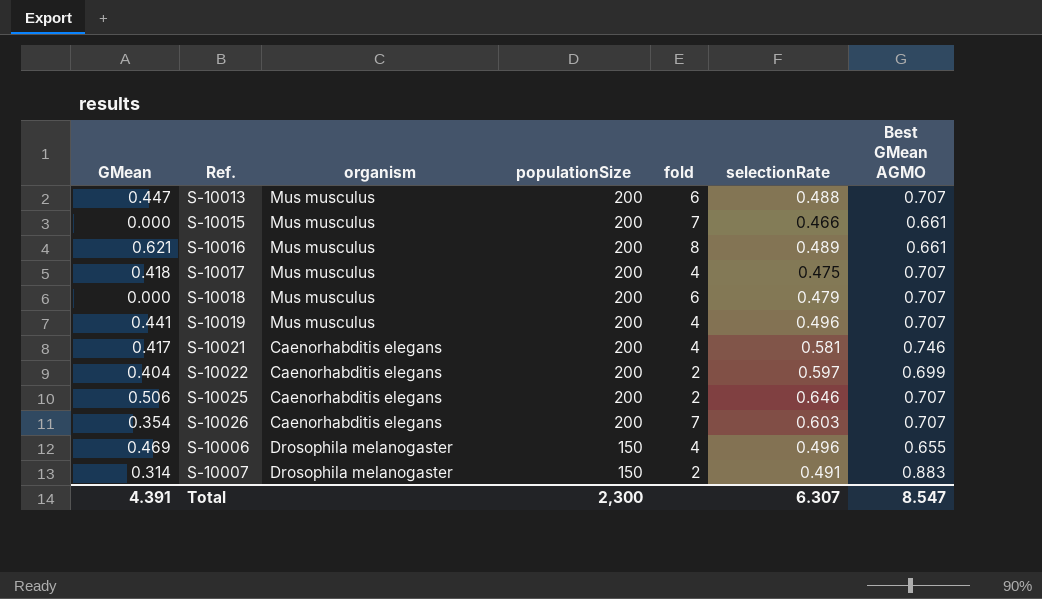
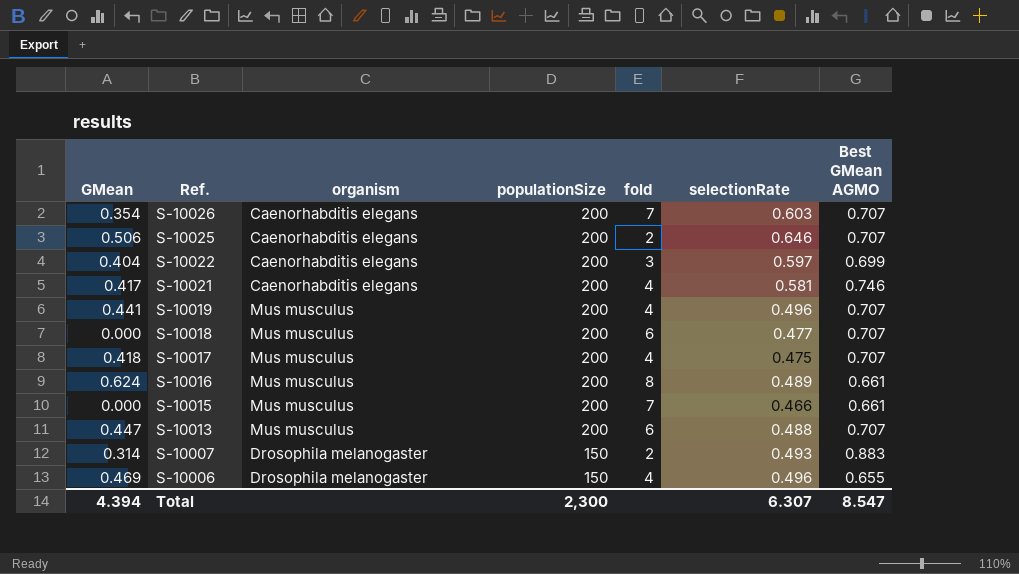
row order: populationSize descending -> Ref. descending
S-10022 | fold: 2 -> 3
S-10018 | selectionRate: 0.479 -> 0.477
S-10016 | GMean: 0.621 -> 0.624
S-10007 | selectionRate: 0.491 -> 0.493
Total | GMean: 4.391 -> 4.394

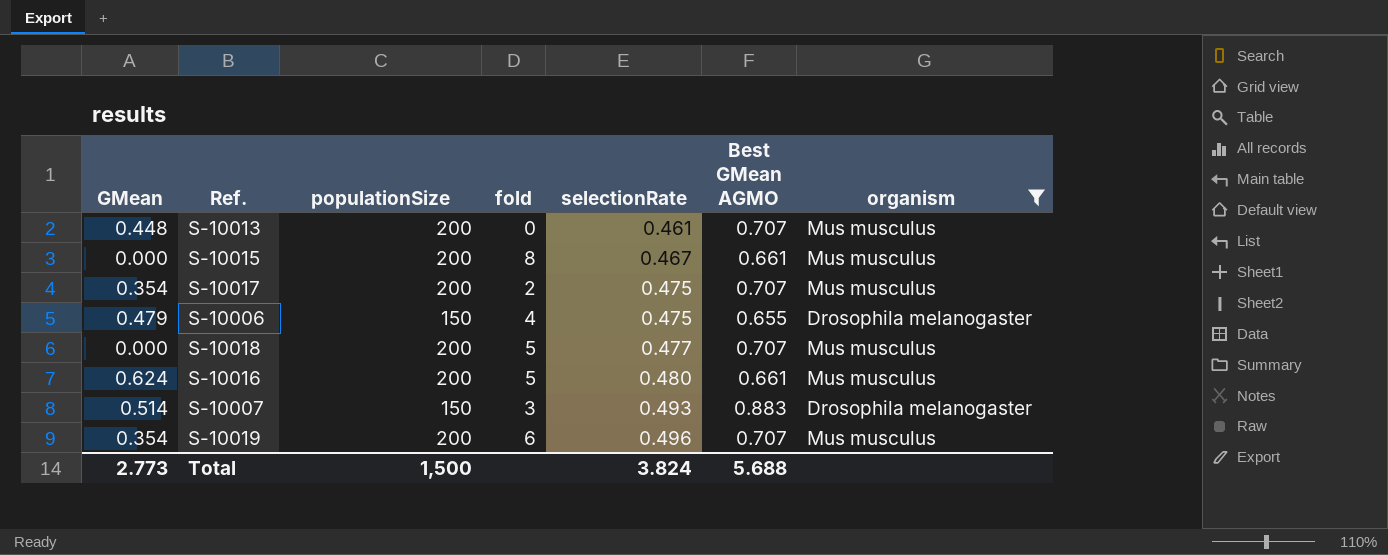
filter: none -> organism != Caenorhabditis elegans
row order: Ref. descending -> selectionRate ascending
column organism | position: 3 -> 7
S-10013 | GMean: 0.447 -> 0.448
S-10013 | fold: 6 -> 0
S-10013 | selectionRate: 0.488 -> 0.461
S-10015 | fold: 7 -> 8
S-10015 | selectionRate: 0.466 -> 0.467
S-10017 | GMean: 0.418 -> 0.354
S-10017 | fold: 4 -> 2
S-10006 | GMean: 0.469 -> 0.479
S-10006 | selectionRate: 0.496 -> 0.475
S-10018 | fold: 6 -> 5
S-10016 | fold: 8 -> 5
S-10016 | selectionRate: 0.489 -> 0.480
S-10007 | GMean: 0.314 -> 0.514
S-10007 | fold: 2 -> 3
S-10019 | GMean: 0.441 -> 0.354
S-10019 | fold: 4 -> 6
Total | GMean: 4.394 -> 2.773
Total | populationSize: 2,300 -> 1,500
Total | selectionRate: 6.307 -> 3.824
Total | Best GMean AGMO: 8.547 -> 5.688

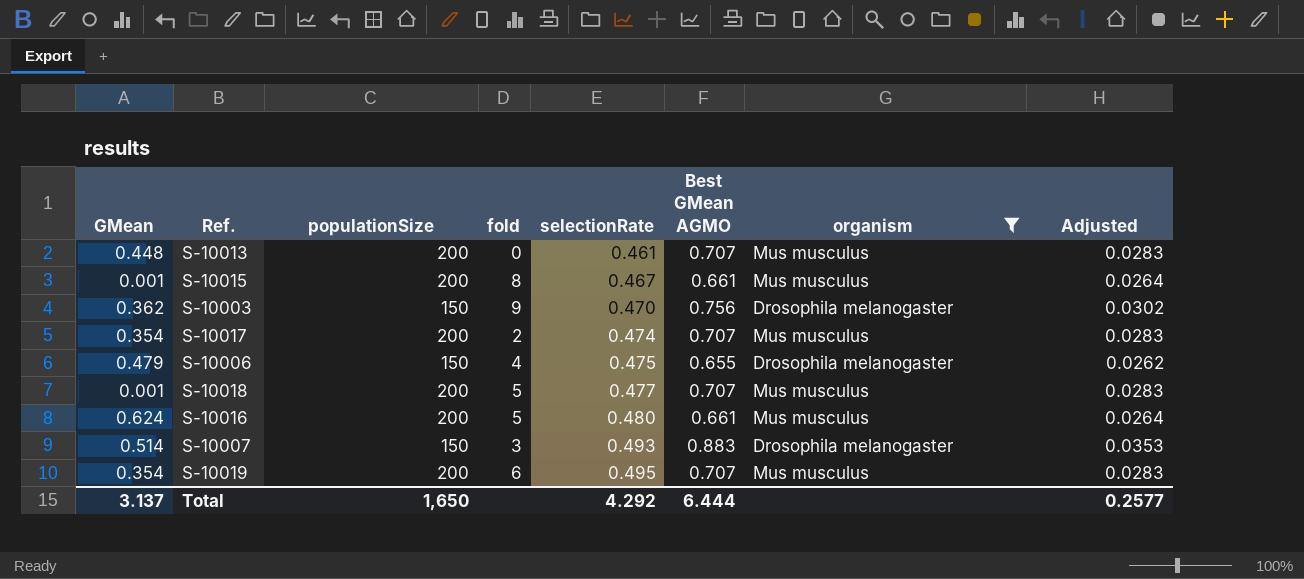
column Adjusted | formula: none -> [Best GMean AGMO] * 0.04
S-10015 | GMean: 0.000 -> 0.001
row S-10003: none -> 0.362 | 150 | 9 | 0.470 | 0.756 | Drosophila melanogaster | 0.0302
S-10017 | selectionRate: 0.475 -> 0.474
S-10018 | GMean: 0.000 -> 0.001
S-10019 | selectionRate: 0.496 -> 0.495
Total | GMean: 2.773 -> 3.137
Total | populationSize: 1,500 -> 1,650
Total | selectionRate: 3.824 -> 4.292
Total | Best GMean AGMO: 5.688 -> 6.444

